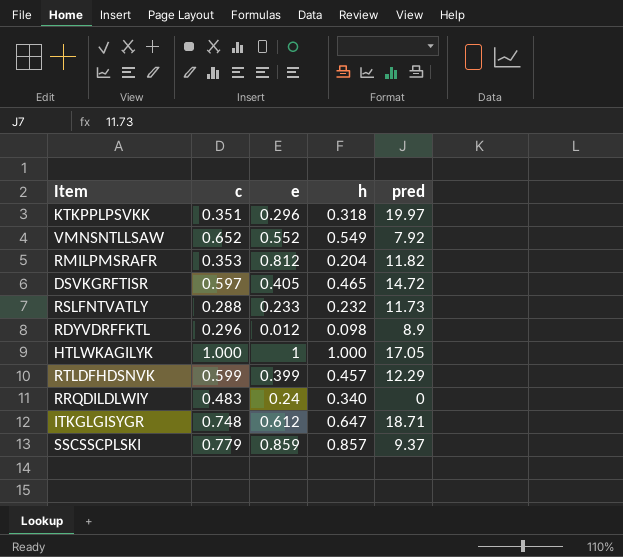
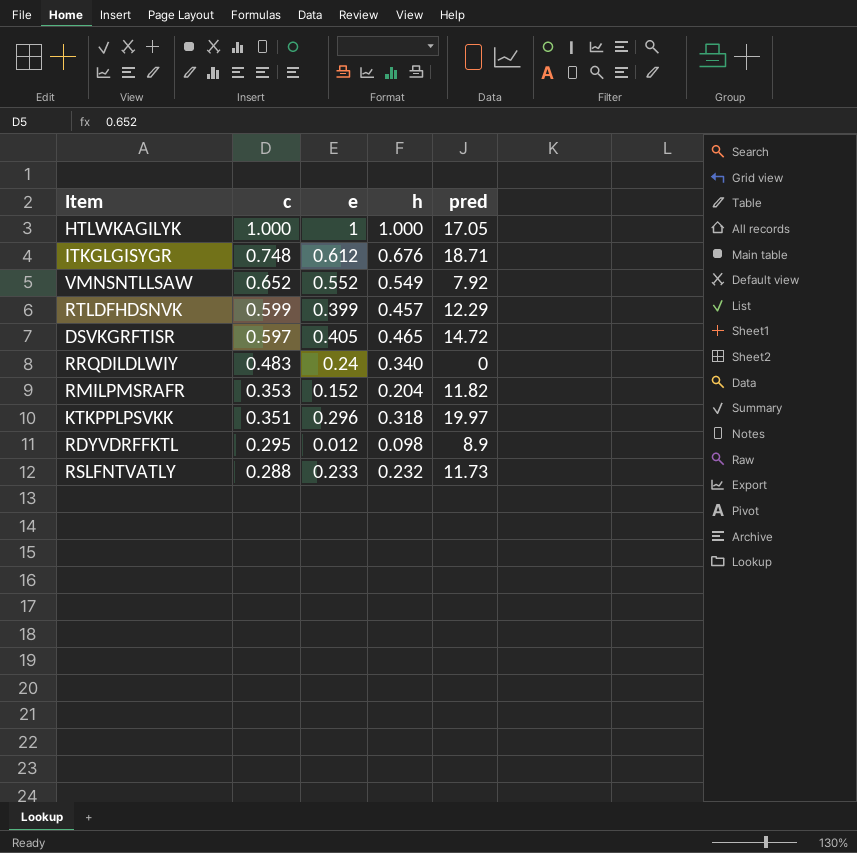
row order: none -> c descending
row SSCSSCPLSKI: 0.779 | 0.859 | 0.857 | 9.37 -> none
ITKGLGISYGR | h: 0.647 -> 0.676
RMILPMSRAFR | e: 0.812 -> 0.152
RDYVDRFFKTL | c: 0.296 -> 0.295

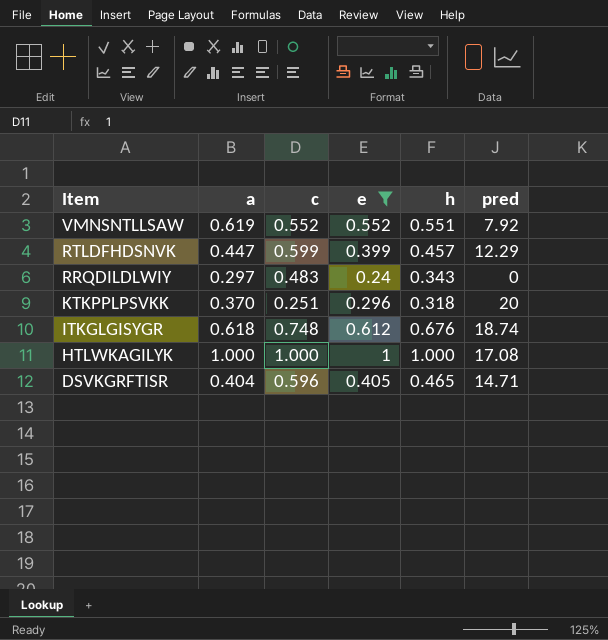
filter: none -> e >= 0.24
row order: c descending -> Item descending
column a | position: none -> 2
VMNSNTLLSAW | c: 0.652 -> 0.552
VMNSNTLLSAW | h: 0.549 -> 0.551
RRQDILDLWIY | h: 0.340 -> 0.343
KTKPPLPSVKK | c: 0.351 -> 0.251
KTKPPLPSVKK | pred: 19.97 -> 20
ITKGLGISYGR | pred: 18.71 -> 18.74
HTLWKAGILYK | pred: 17.05 -> 17.08
DSVKGRFTISR | c: 0.597 -> 0.596
DSVKGRFTISR | pred: 14.72 -> 14.71

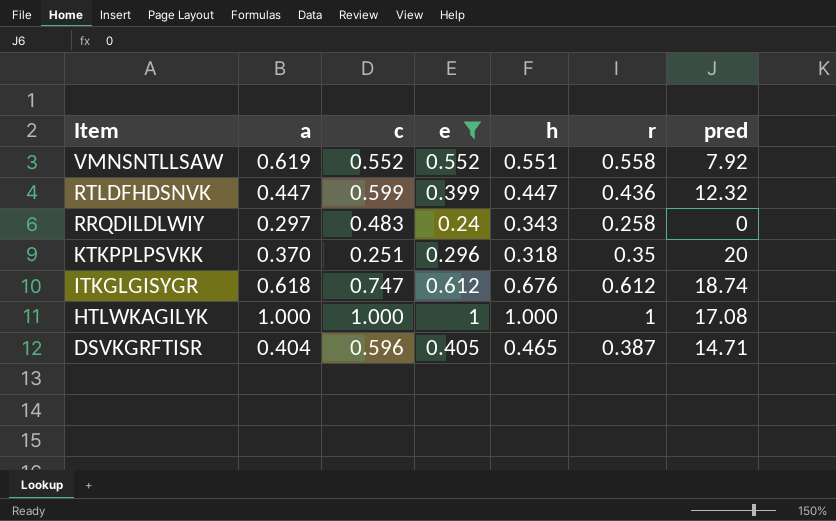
column r | position: none -> 6
RTLDFHDSNVK | h: 0.457 -> 0.447
RTLDFHDSNVK | pred: 12.29 -> 12.32
ITKGLGISYGR | c: 0.748 -> 0.747

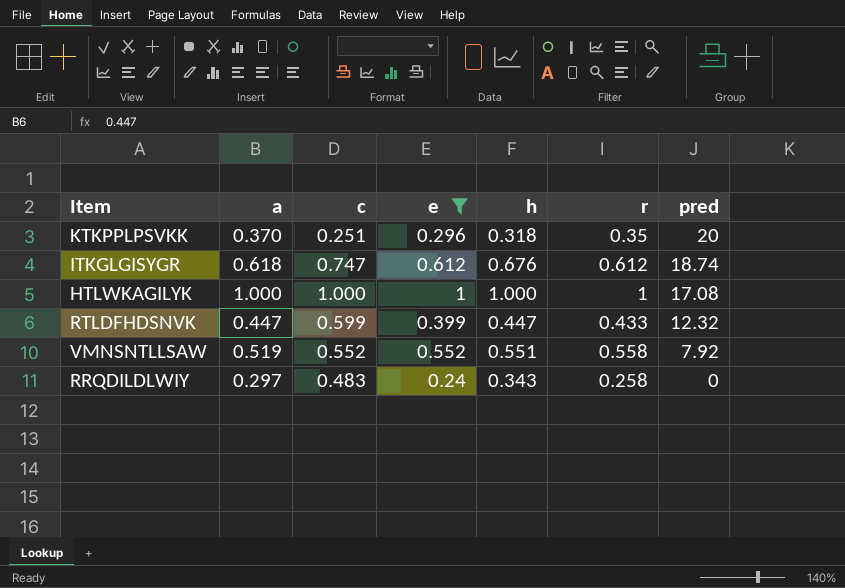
row order: Item descending -> pred descending
row DSVKGRFTISR: 0.404 | 0.596 | 0.405 | 0.465 | 0.387 | 14.71 -> none
RTLDFHDSNVK | r: 0.436 -> 0.433
VMNSNTLLSAW | a: 0.619 -> 0.519

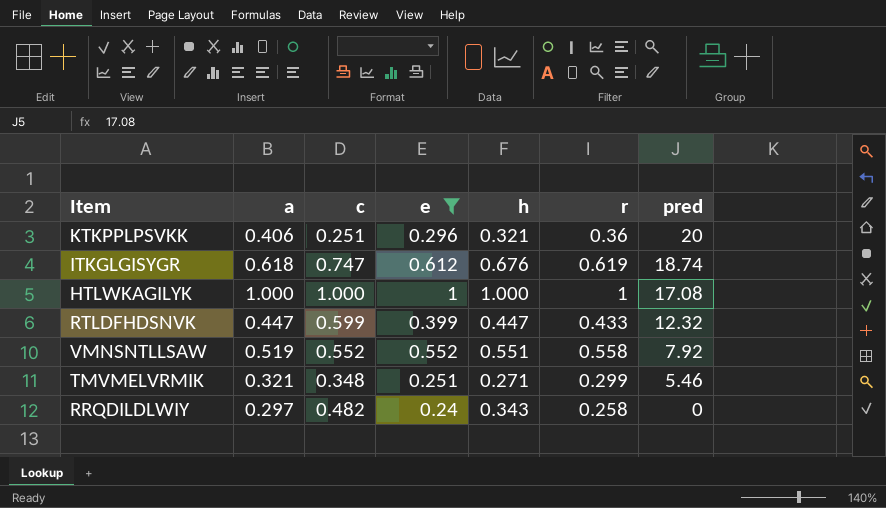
KTKPPLPSVKK | a: 0.370 -> 0.406
KTKPPLPSVKK | h: 0.318 -> 0.321
KTKPPLPSVKK | r: 0.35 -> 0.36
ITKGLGISYGR | r: 0.612 -> 0.619
row TMVMELVRMIK: none -> 0.321 | 0.348 | 0.251 | 0.271 | 0.299 | 5.46
RRQDILDLWIY | c: 0.483 -> 0.482

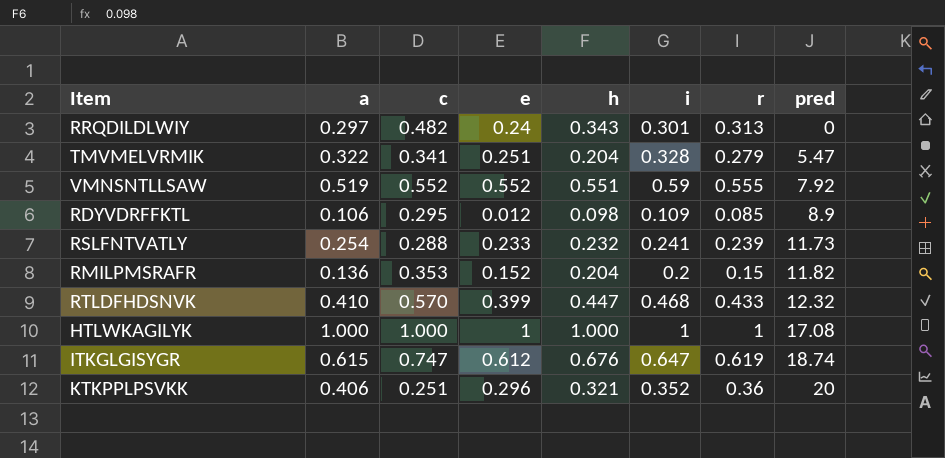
filter: e >= 0.24 -> none
row order: pred descending -> pred ascending
column i | position: none -> 6
RRQDILDLWIY | r: 0.258 -> 0.313
TMVMELVRMIK | a: 0.321 -> 0.322
TMVMELVRMIK | c: 0.348 -> 0.341
TMVMELVRMIK | h: 0.271 -> 0.204
TMVMELVRMIK | r: 0.299 -> 0.279
TMVMELVRMIK | pred: 5.46 -> 5.47
VMNSNTLLSAW | r: 0.558 -> 0.555
RTLDFHDSNVK | a: 0.447 -> 0.410
RTLDFHDSNVK | c: 0.599 -> 0.570
ITKGLGISYGR | a: 0.618 -> 0.615

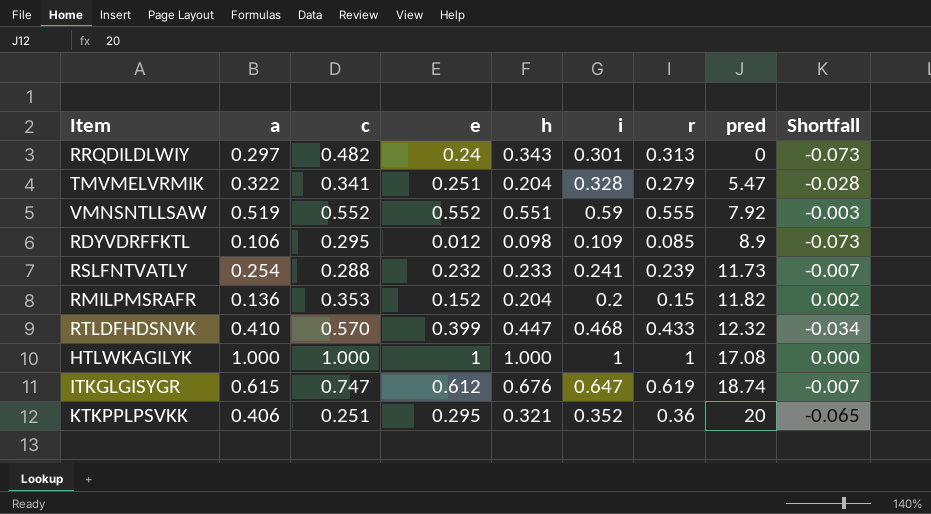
column Shortfall | formula: none -> [e] - [r]
RSLFNTVATLY | e: 0.233 -> 0.232
RSLFNTVATLY | h: 0.232 -> 0.233
KTKPPLPSVKK | e: 0.296 -> 0.295

